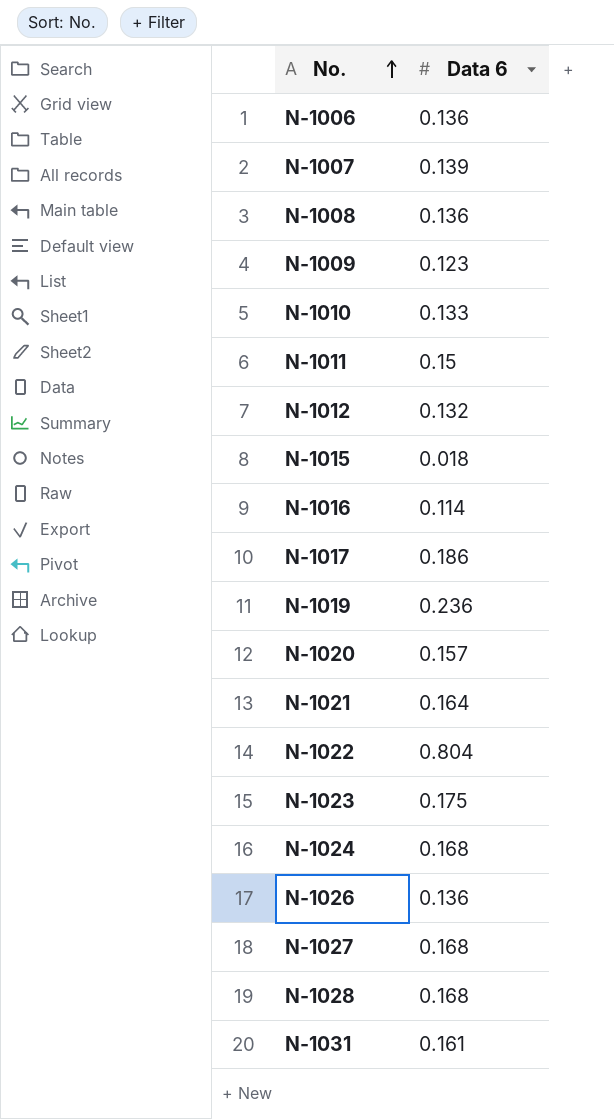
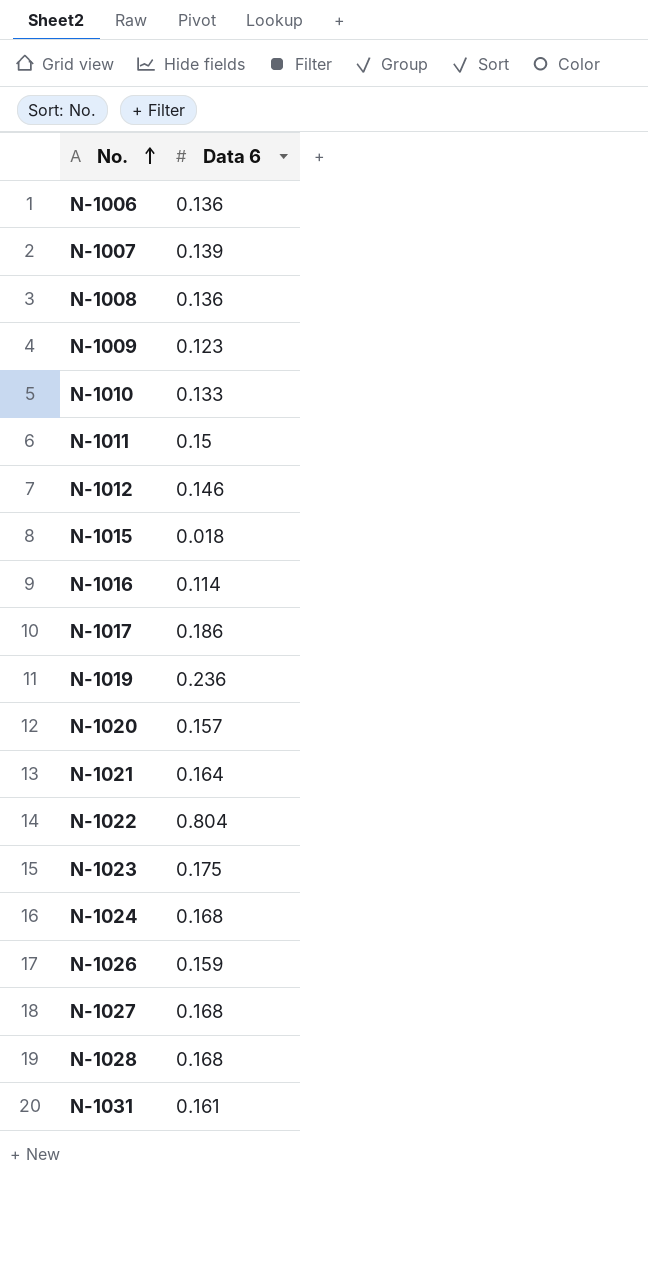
N-1012 | Data 6: 0.132 -> 0.146
N-1026 | Data 6: 0.136 -> 0.159

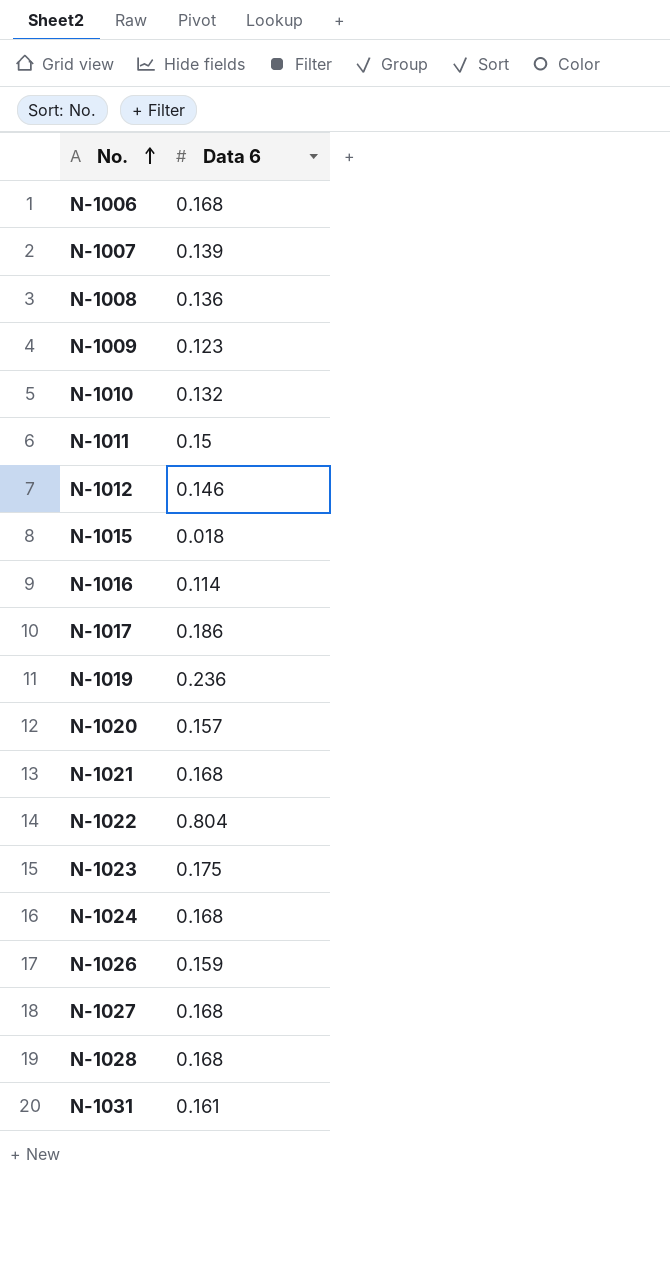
N-1006 | Data 6: 0.136 -> 0.168
N-1010 | Data 6: 0.133 -> 0.132
N-1021 | Data 6: 0.164 -> 0.168

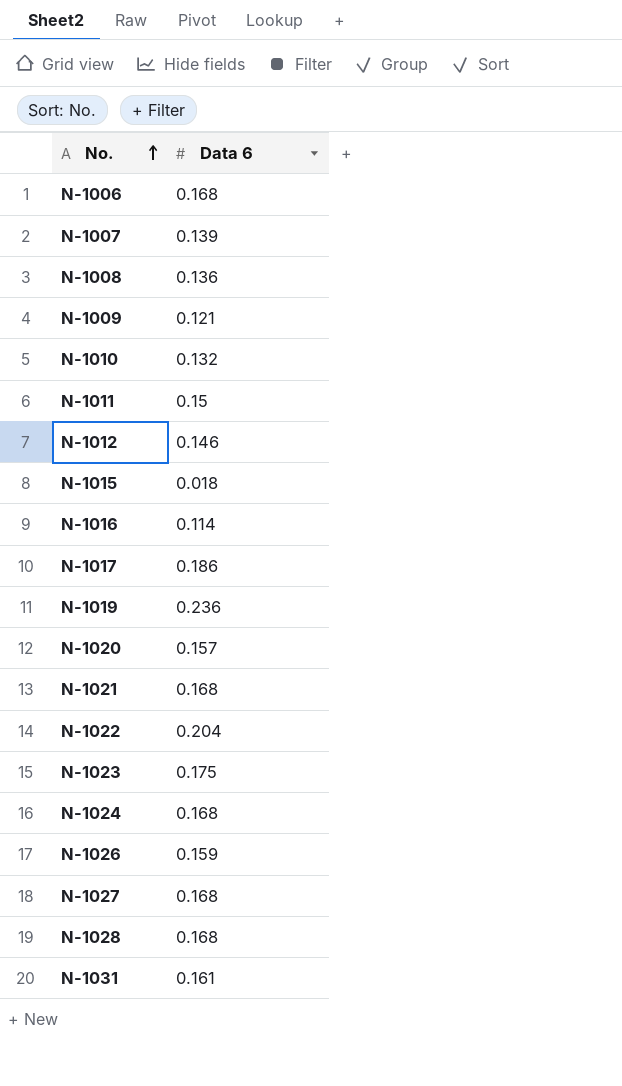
N-1009 | Data 6: 0.123 -> 0.121
N-1022 | Data 6: 0.804 -> 0.204

